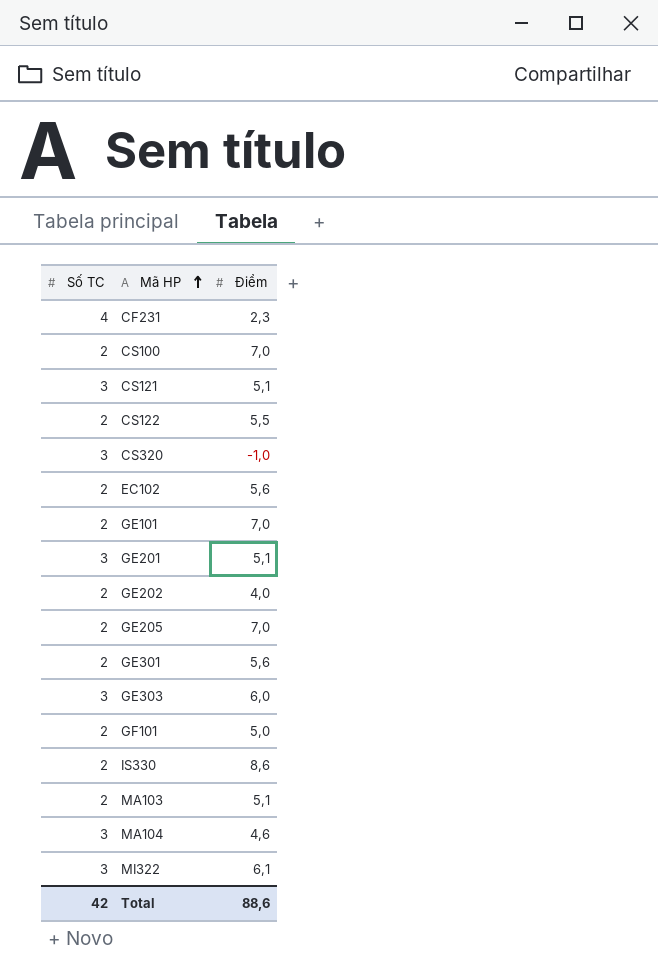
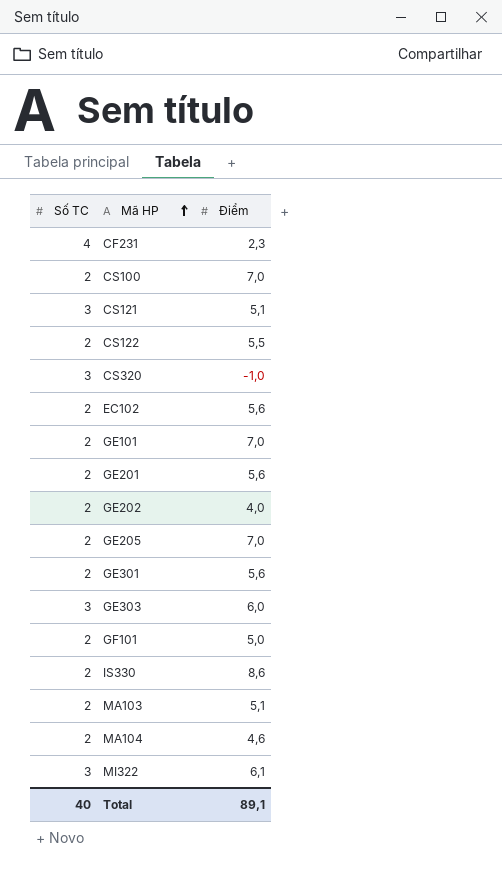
GE201 | Số TC: 3 -> 2
GE201 | Điểm: 5,1 -> 5,6
MA104 | Số TC: 3 -> 2
Total | Số TC: 42 -> 40
Total | Điểm: 88,6 -> 89,1

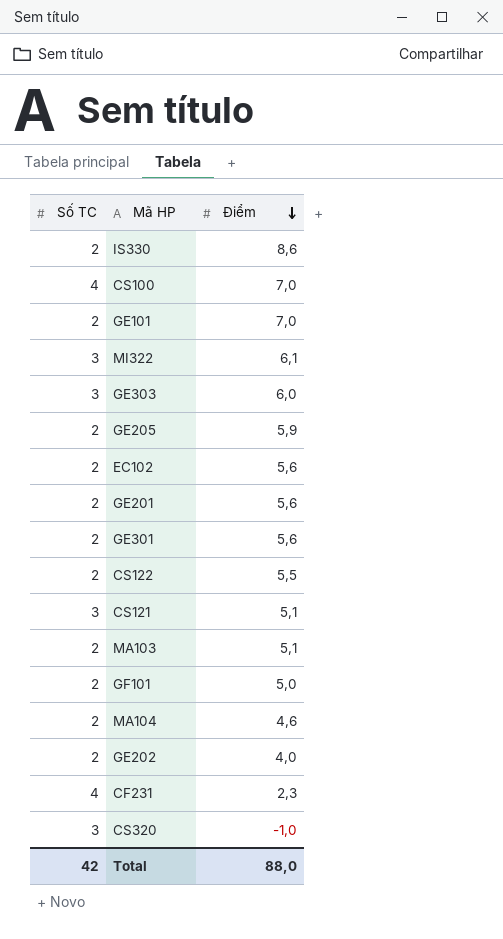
row order: Mã HP ascending -> Điểm descending
CS100 | Số TC: 2 -> 4
GE205 | Điểm: 7,0 -> 5,9
Total | Số TC: 40 -> 42
Total | Điểm: 89,1 -> 88,0

